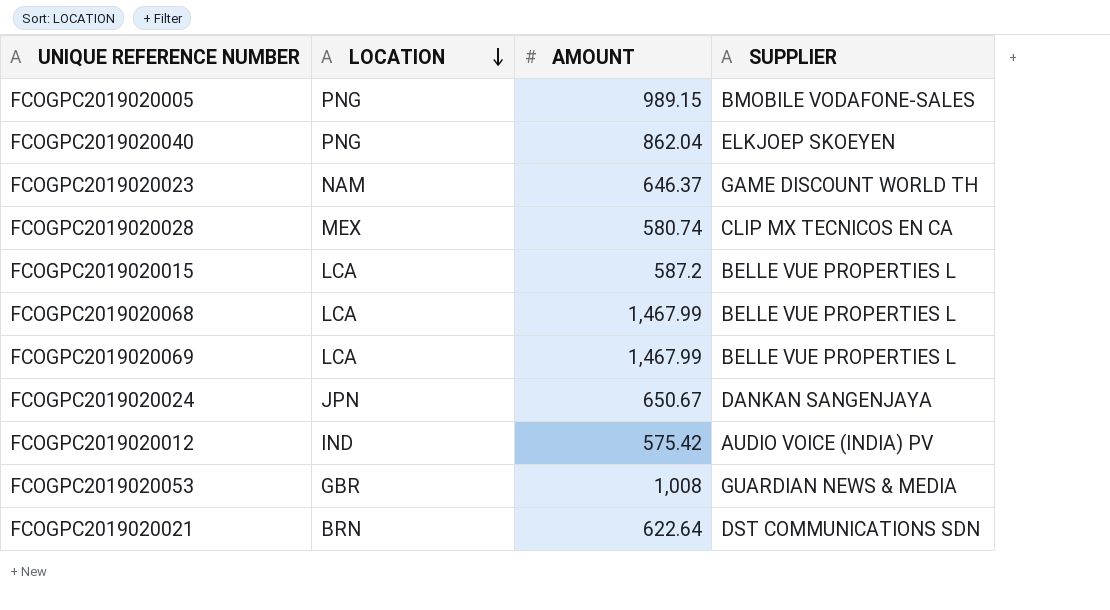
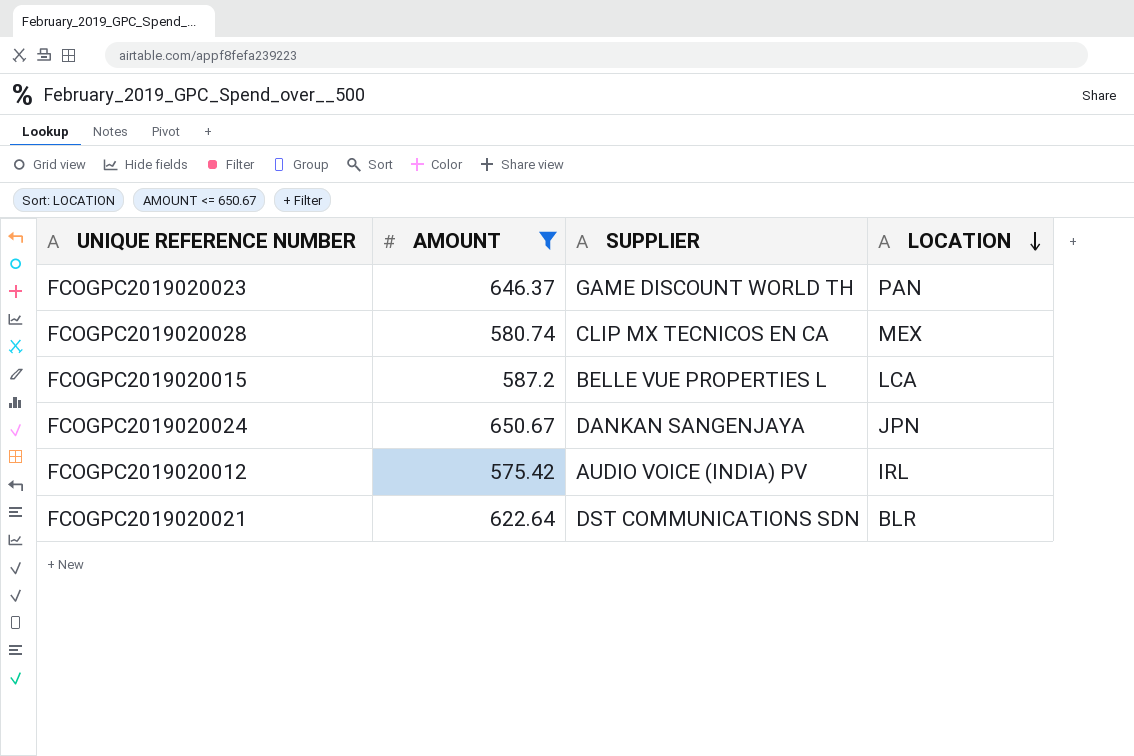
filter: none -> AMOUNT <= 650.67
column LOCATION | position: 2 -> 4
FCOGPC2019020023 | LOCATION: NAM -> PAN
FCOGPC2019020012 | LOCATION: IND -> IRL
FCOGPC2019020021 | LOCATION: BRN -> BLR

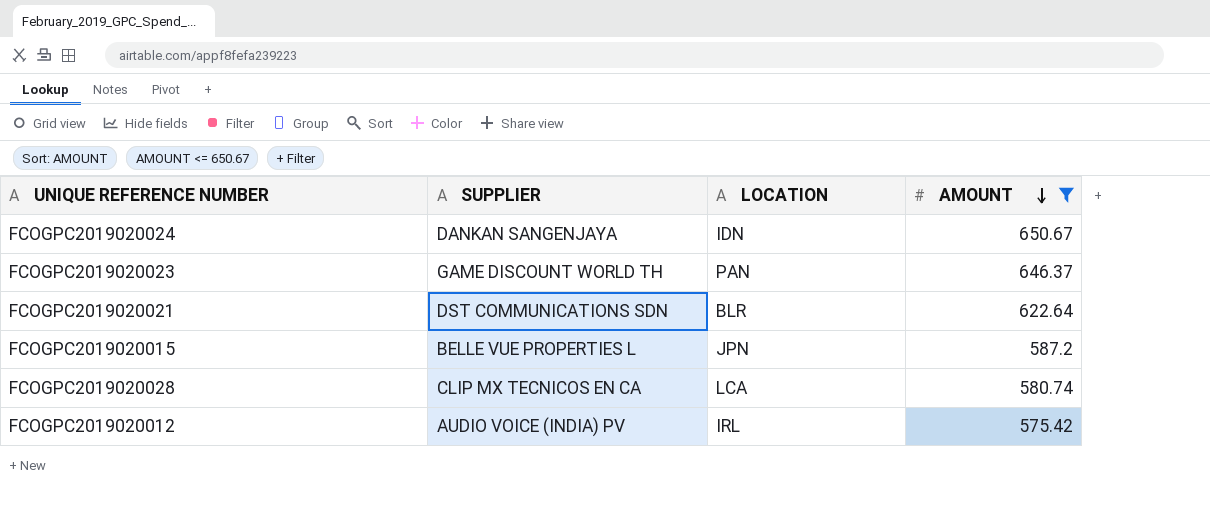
row order: LOCATION descending -> AMOUNT descending
column AMOUNT | position: 2 -> 4
FCOGPC2019020024 | LOCATION: JPN -> IDN
FCOGPC2019020015 | LOCATION: LCA -> JPN
FCOGPC2019020028 | LOCATION: MEX -> LCA

